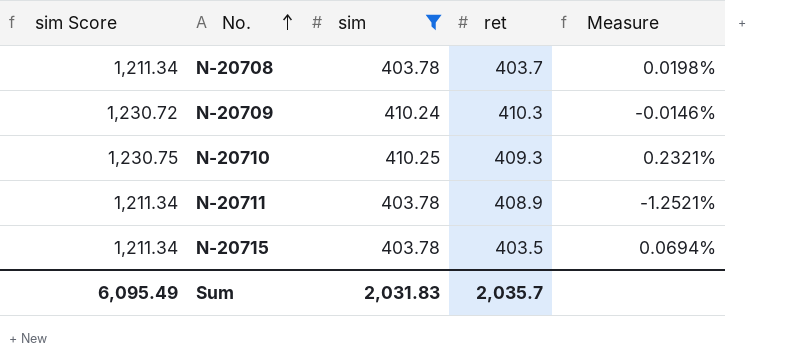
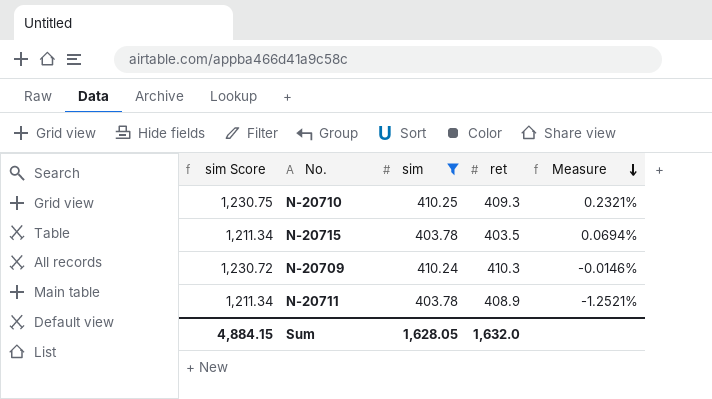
row order: No. ascending -> Measure descending
row N-20708: 1,211.34 | 403.78 | 403.7 | 0.0198% -> none
Sum | sim Score: 6,095.49 -> 4,884.15
Sum | sim: 2,031.83 -> 1,628.05
Sum | ret: 2,035.7 -> 1,632.0

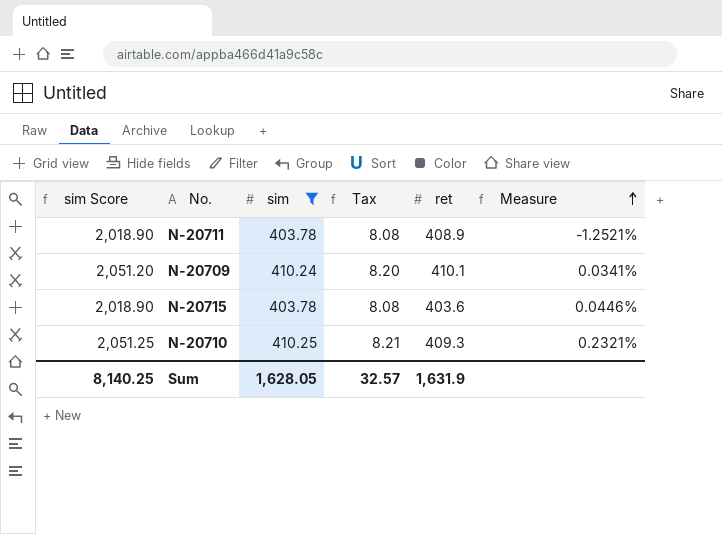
row order: Measure descending -> Measure ascending
column sim Score | formula: [sim] * 3 -> [sim] * 5
column Tax | formula: none -> [sim] * 0.02
N-20709 | ret: 410.3 -> 410.1
N-20709 | Measure: -0.0146% -> 0.0341%
N-20715 | ret: 403.5 -> 403.6
N-20715 | Measure: 0.0694% -> 0.0446%
Sum | sim Score: 4,884.15 -> 8,140.25
Sum | ret: 1,632.0 -> 1,631.9

